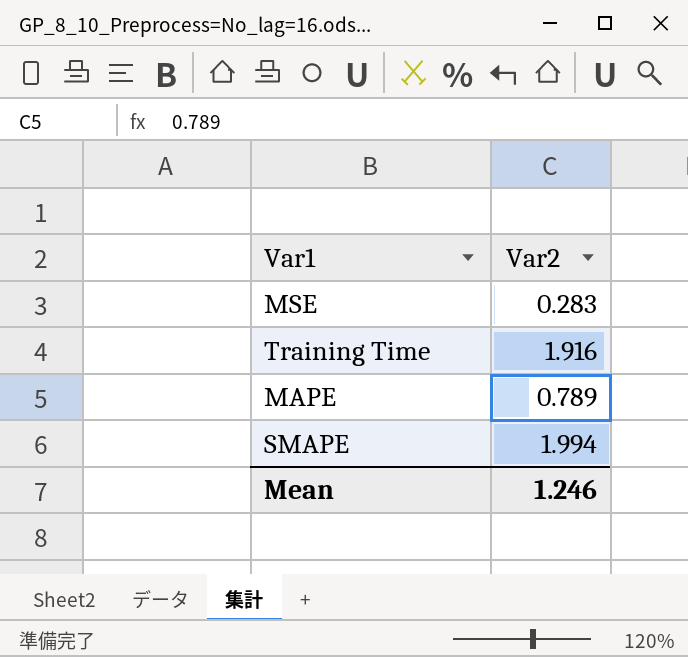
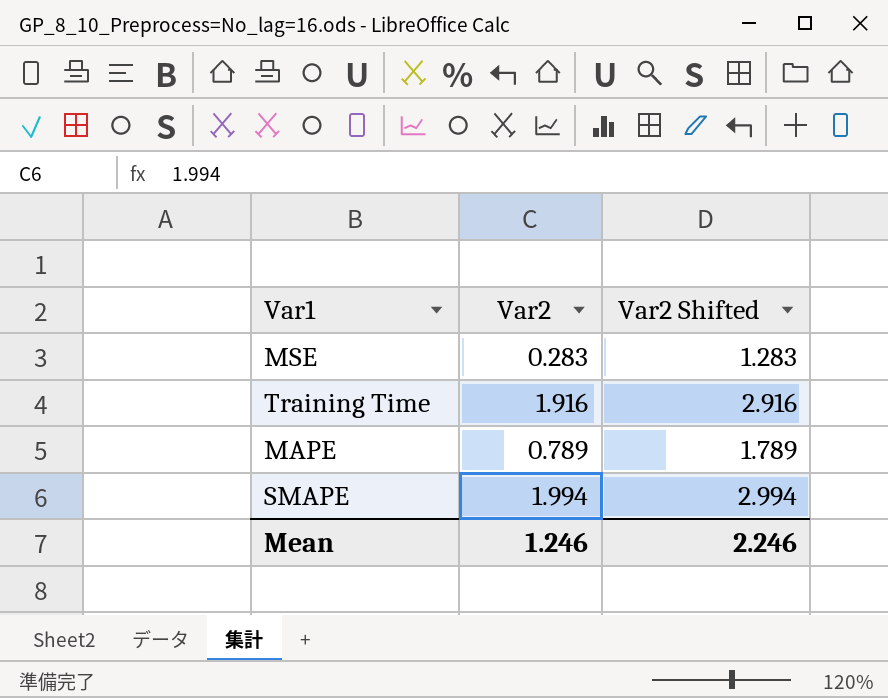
column Var2 Shifted | formula: none -> [Var2] + 1

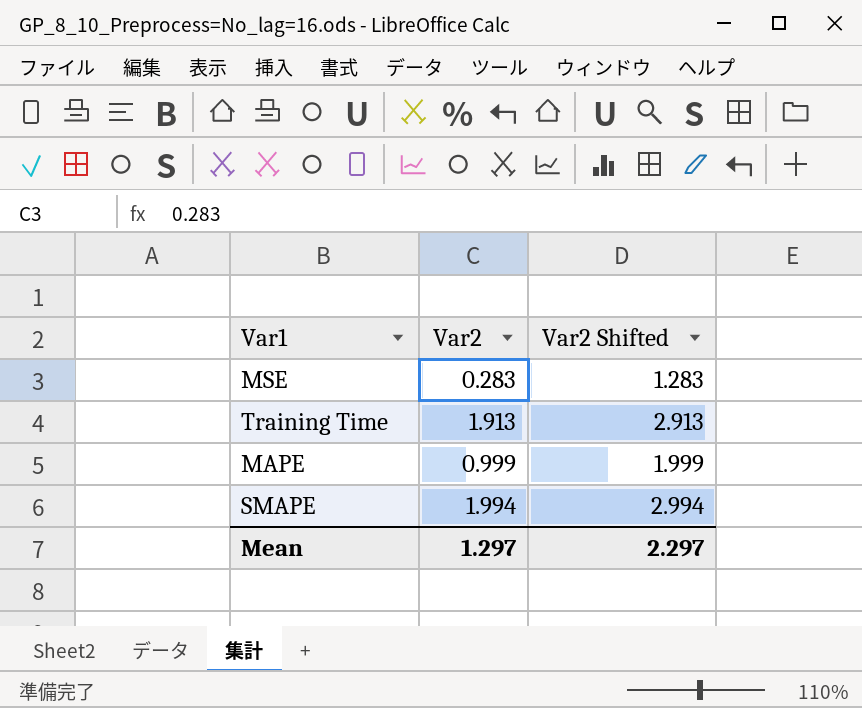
Training Time | Var2: 1.916 -> 1.913
Training Time | Var2 Shifted: 2.916 -> 2.913
MAPE | Var2: 0.789 -> 0.999
MAPE | Var2 Shifted: 1.789 -> 1.999
Mean | Var2: 1.246 -> 1.297
Mean | Var2 Shifted: 2.246 -> 2.297

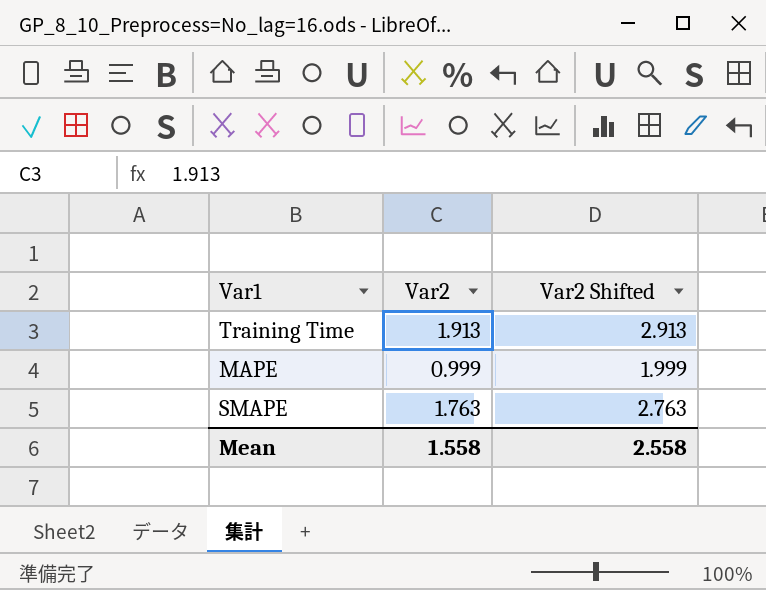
row MSE: 0.283 | 1.283 -> none
SMAPE | Var2: 1.994 -> 1.763
SMAPE | Var2 Shifted: 2.994 -> 2.763
Mean | Var2: 1.297 -> 1.558
Mean | Var2 Shifted: 2.297 -> 2.558

